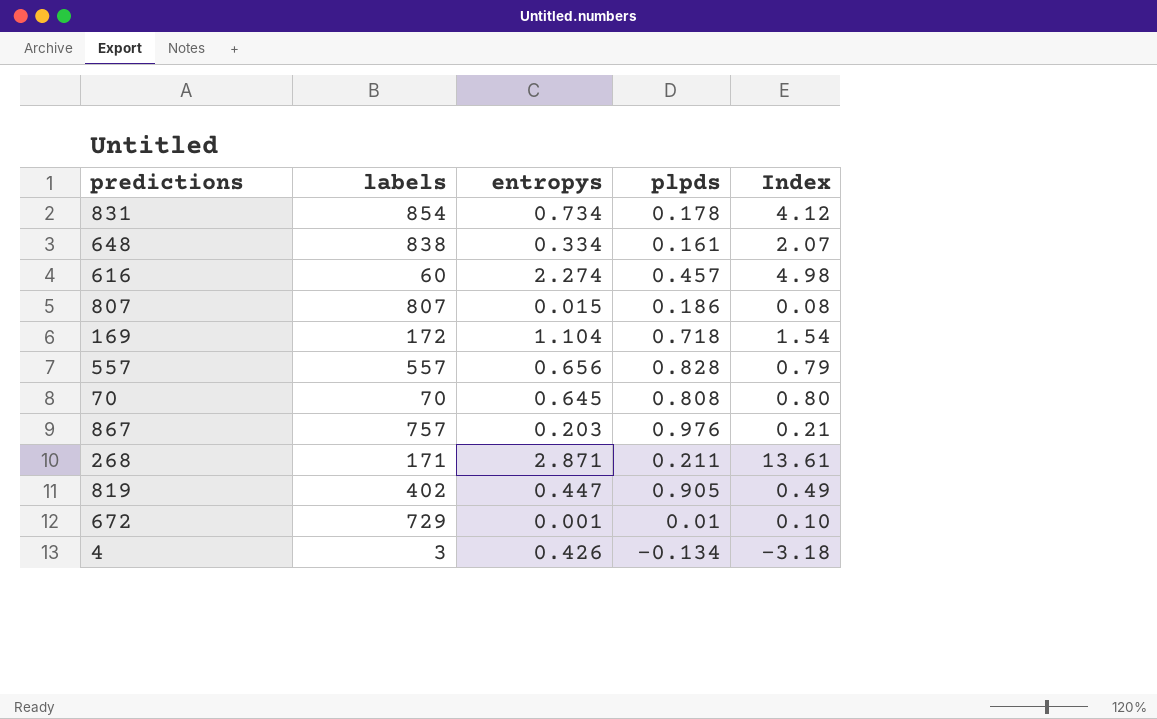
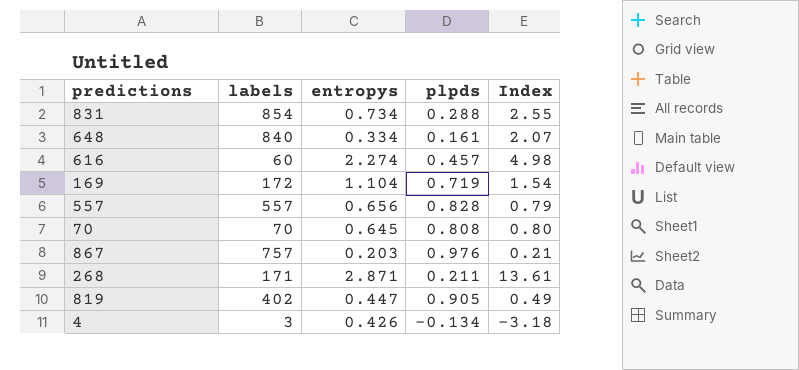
row 807: 807 | 0.015 | 0.186 | 0.08 -> none
row 672: 729 | 0.001 | 0.01 | 0.10 -> none
831 | plpds: 0.178 -> 0.288
831 | Index: 4.12 -> 2.55
648 | labels: 838 -> 840
169 | plpds: 0.718 -> 0.719

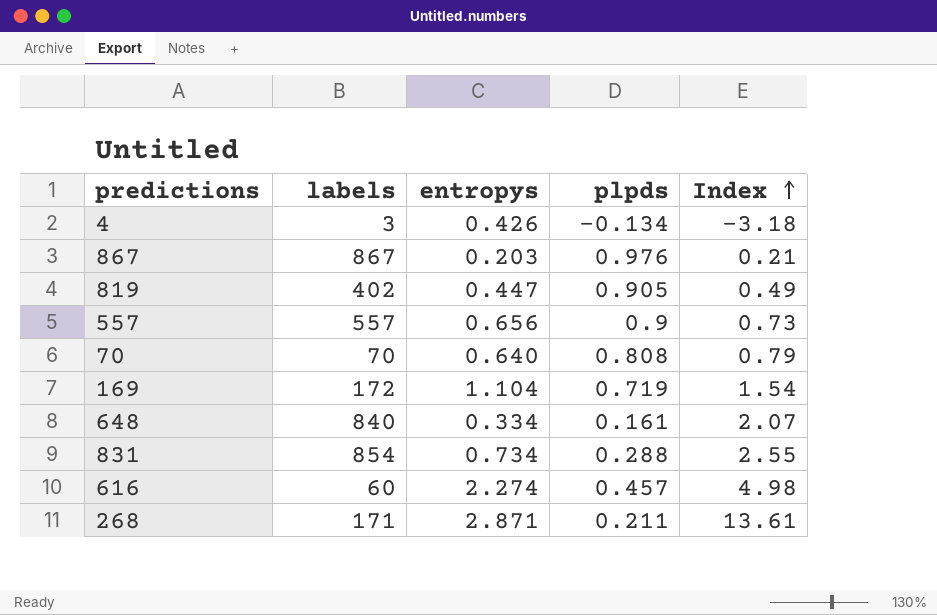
row order: none -> Index ascending
867 | labels: 757 -> 867
557 | plpds: 0.828 -> 0.9
557 | Index: 0.79 -> 0.73
70 | entropys: 0.645 -> 0.640
70 | Index: 0.80 -> 0.79

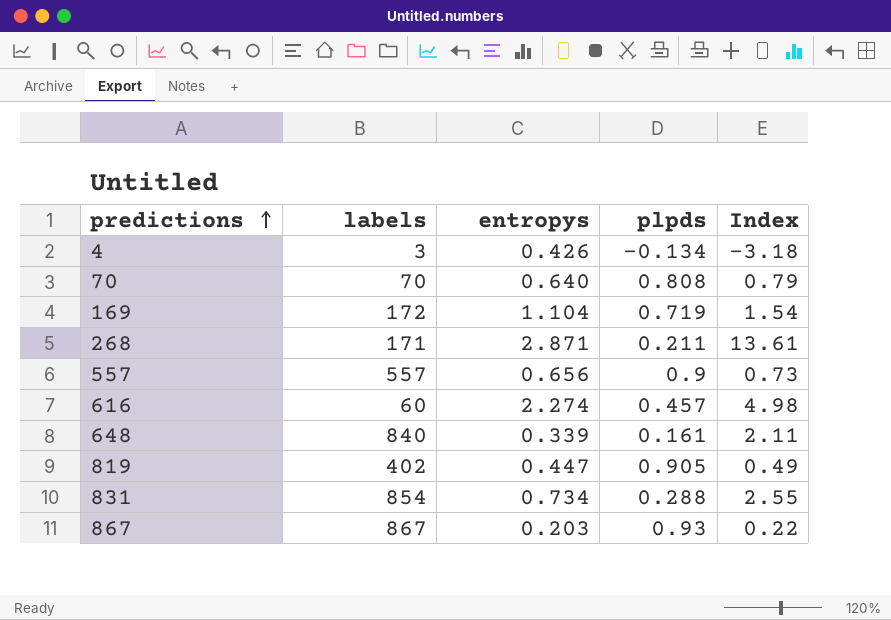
row order: Index ascending -> predictions ascending
648 | entropys: 0.334 -> 0.339
648 | Index: 2.07 -> 2.11
867 | plpds: 0.976 -> 0.93
867 | Index: 0.21 -> 0.22

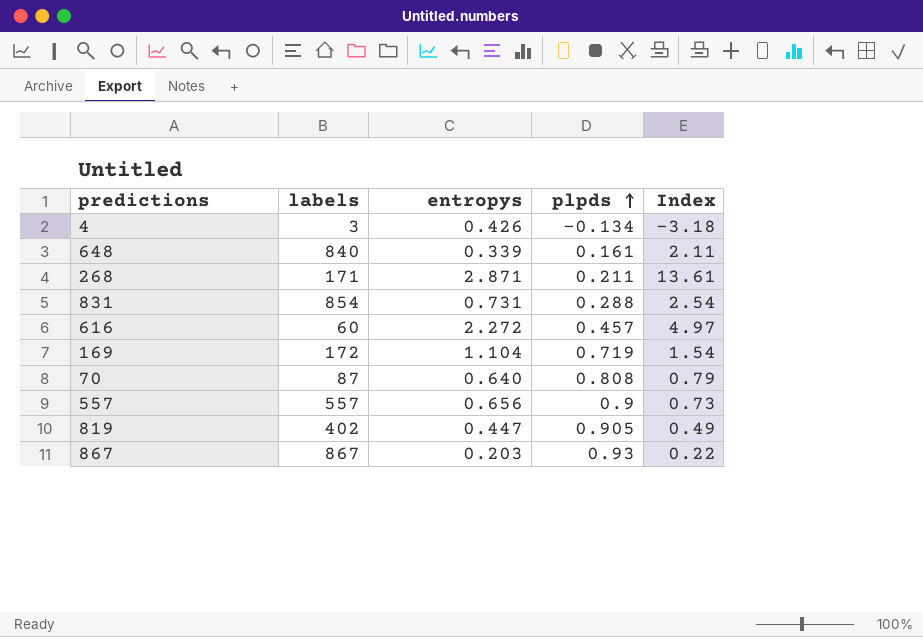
row order: predictions ascending -> plpds ascending
831 | entropys: 0.734 -> 0.731
831 | Index: 2.55 -> 2.54
616 | entropys: 2.274 -> 2.272
616 | Index: 4.98 -> 4.97
70 | labels: 70 -> 87

